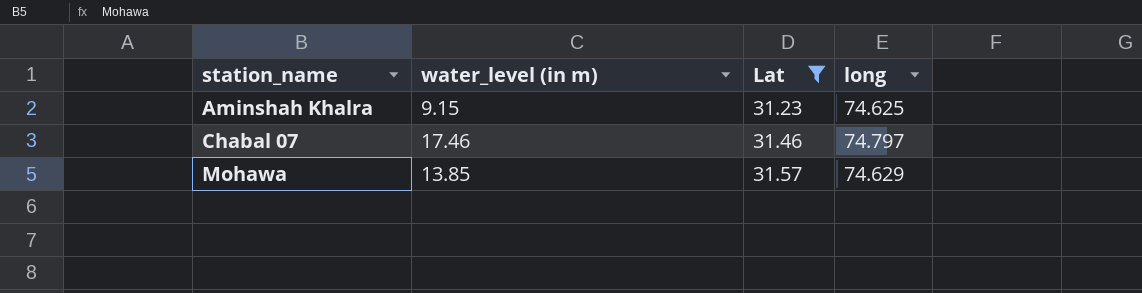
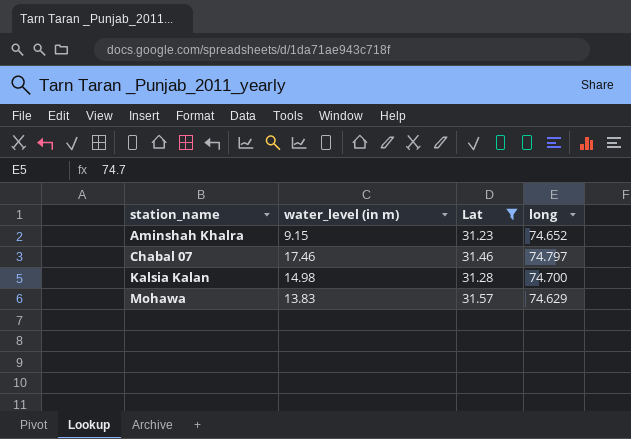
Aminshah Khalra | long: 74.625 -> 74.652
row Kalsia Kalan: none -> 14.98 | 31.28 | 74.700
Mohawa | water_level (in m): 13.85 -> 13.83

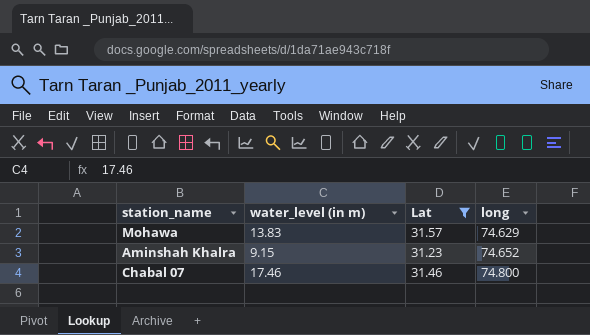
row order: station_name ascending -> long ascending
row Kalsia Kalan: 14.98 | 31.28 | 74.700 -> none
Chabal 07 | long: 74.797 -> 74.800

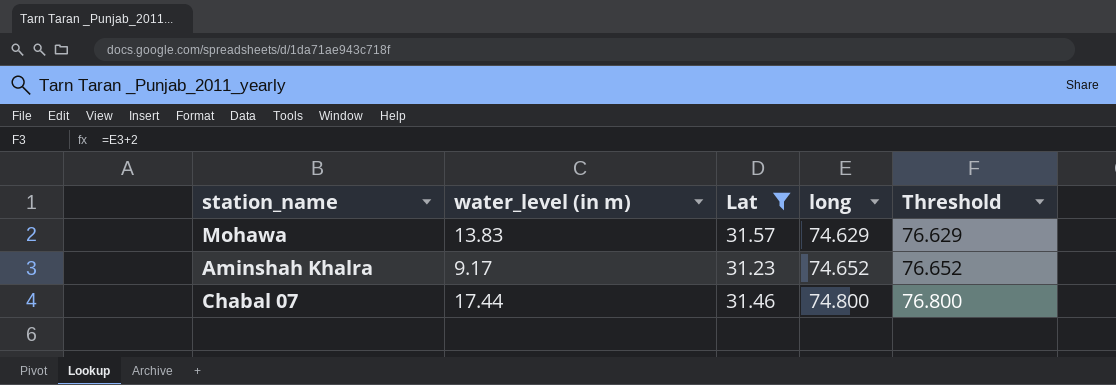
column Threshold | formula: none -> [long] + 2
Aminshah Khalra | water_level (in m): 9.15 -> 9.17
Chabal 07 | water_level (in m): 17.46 -> 17.44

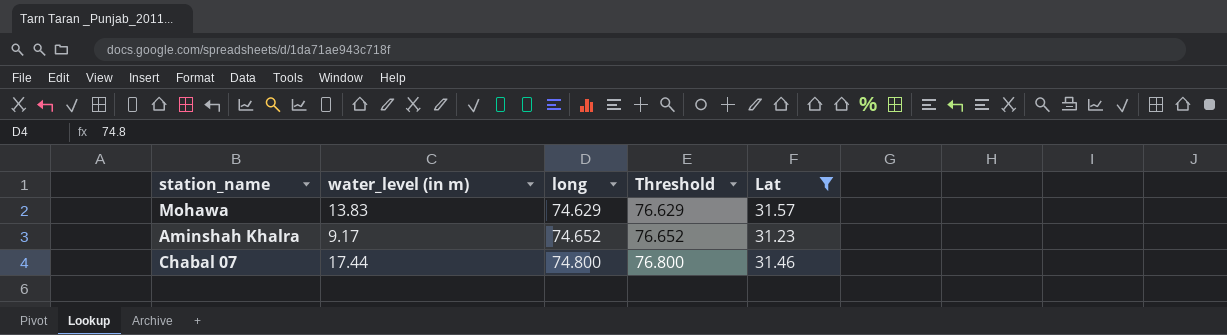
column Lat | position: 3 -> 5

